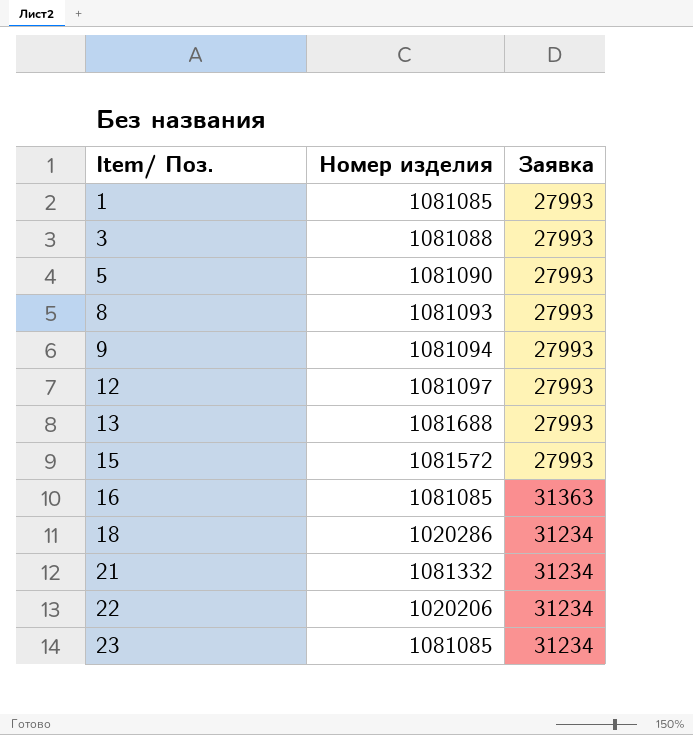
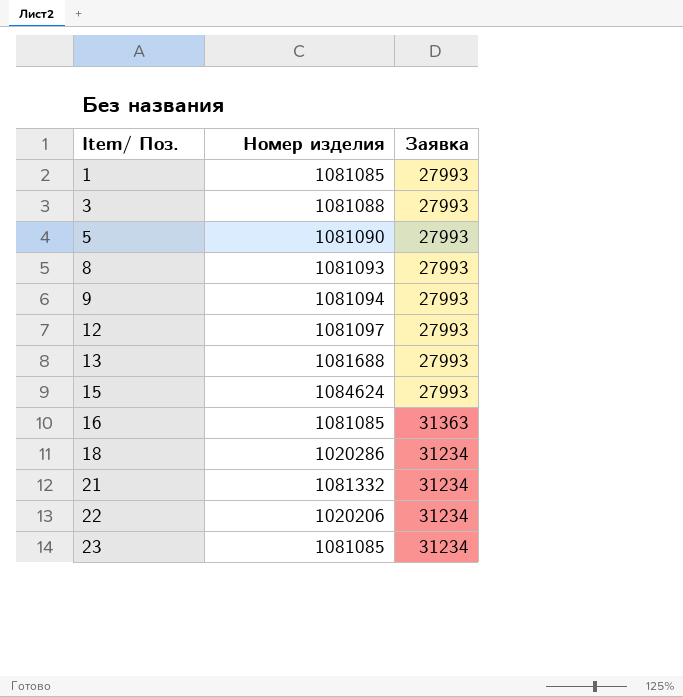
15 | Номер изделия: 1081572 -> 1084624

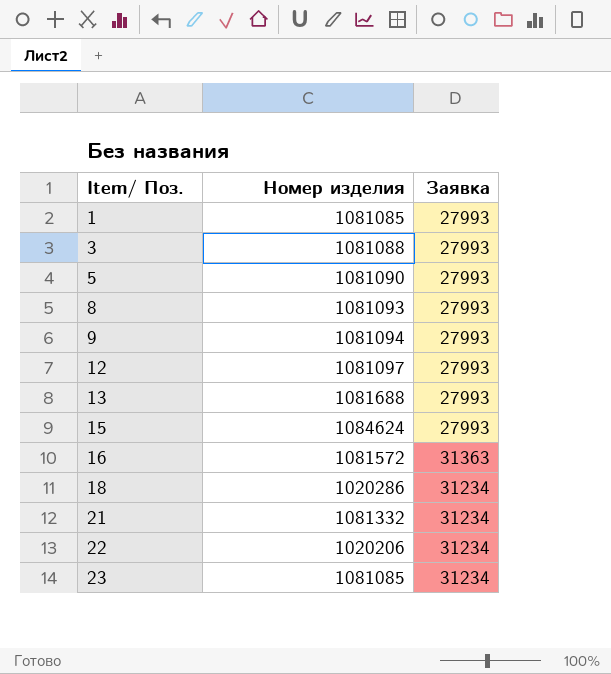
16 | Номер изделия: 1081085 -> 1081572

